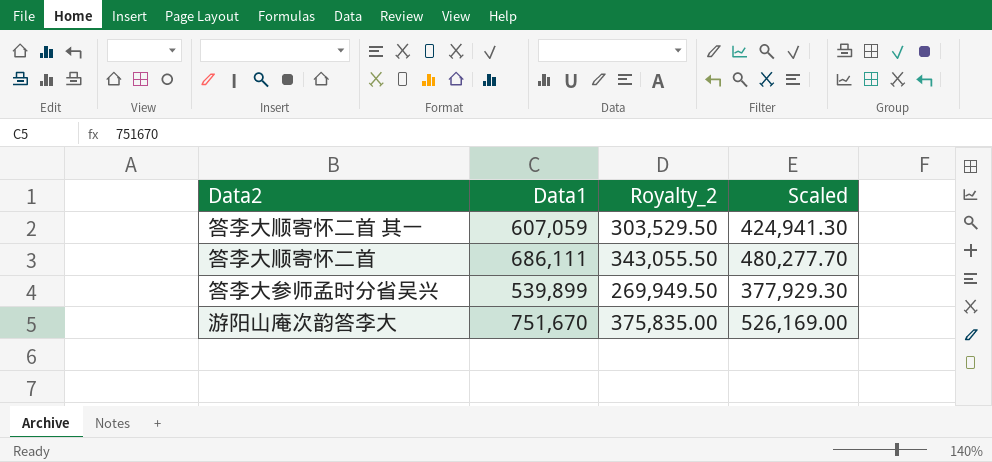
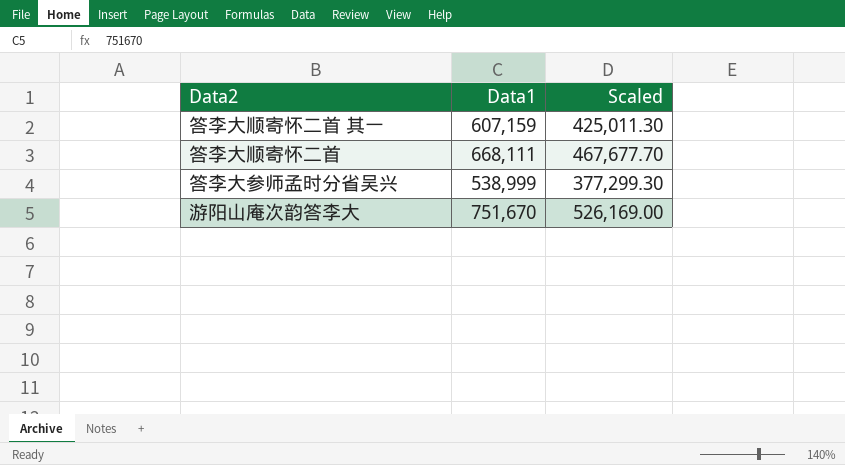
column Royalty_2 | formula: [Data1] * 0.5 -> none
答李大顺寄怀二首 其一 | Data1: 607,059 -> 607,159
答李大顺寄怀二首 其一 | Scaled: 424,941.30 -> 425,011.30
答李大顺寄怀二首 | Data1: 686,111 -> 668,111
答李大顺寄怀二首 | Scaled: 480,277.70 -> 467,677.70
答李大参师孟时分省吴兴 | Data1: 539,899 -> 538,999
答李大参师孟时分省吴兴 | Scaled: 377,929.30 -> 377,299.30

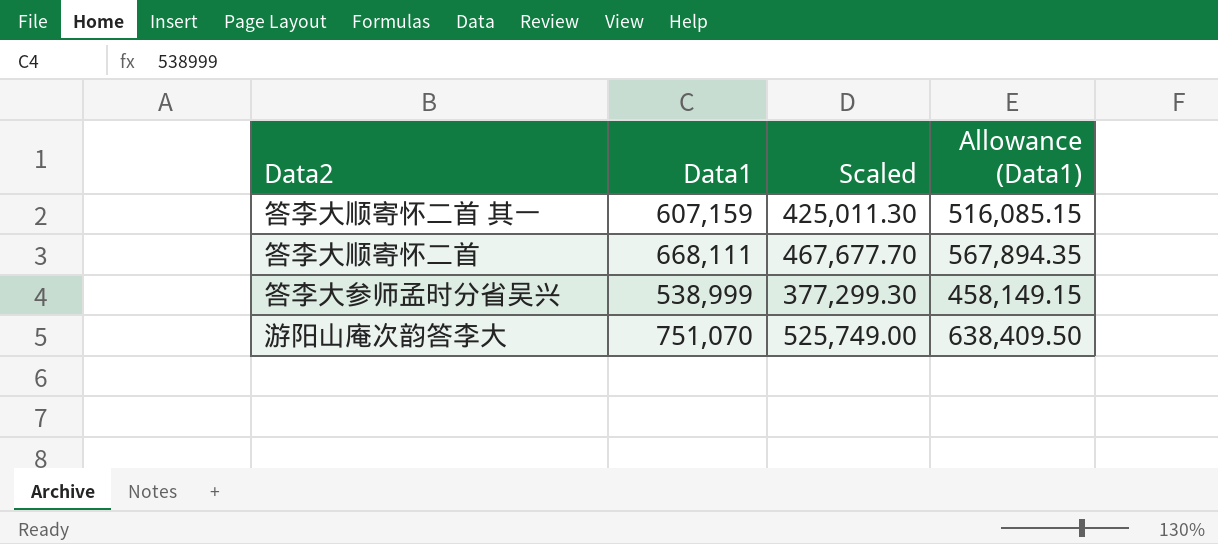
column Allowance (Data1) | formula: none -> [Data1] * 0.85
游阳山庵次韵答李大 | Data1: 751,670 -> 751,070
游阳山庵次韵答李大 | Scaled: 526,169.00 -> 525,749.00

